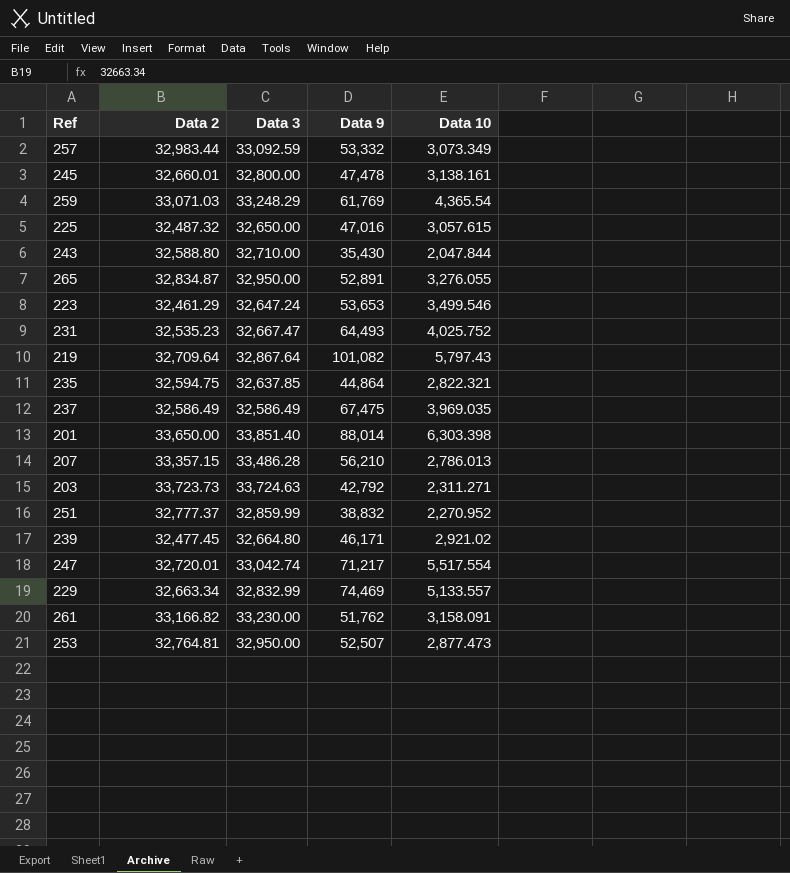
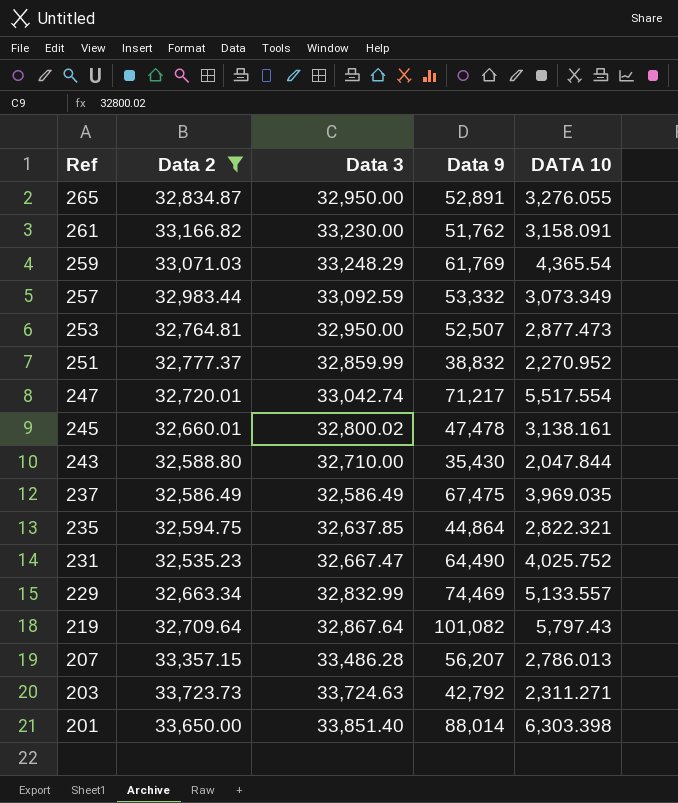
filter: none -> Data 2 >= 32,535.23
row order: none -> Ref descending
column name: Data 10 -> DATA 10
245 | Data 3: 32,800.00 -> 32,800.02
231 | Data 9: 64,493 -> 64,490
207 | Data 9: 56,210 -> 56,207

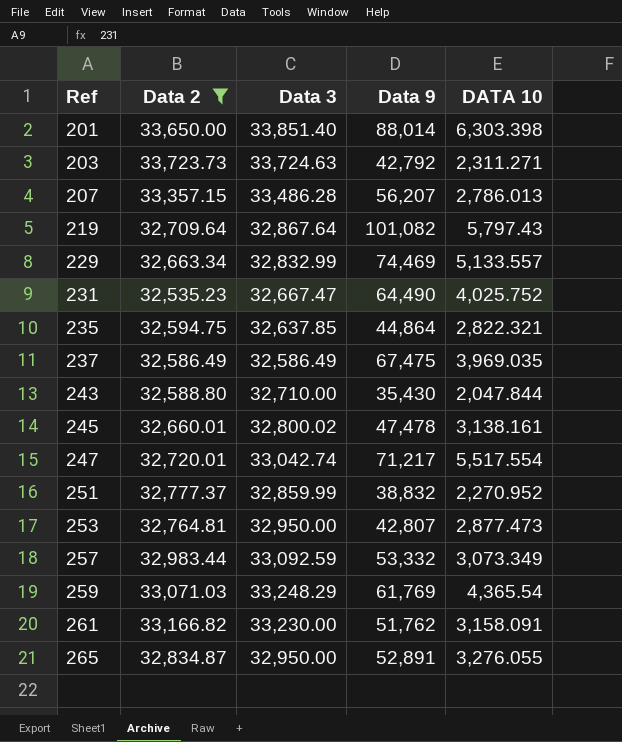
row order: Ref descending -> Ref ascending
253 | Data 9: 52,507 -> 42,807

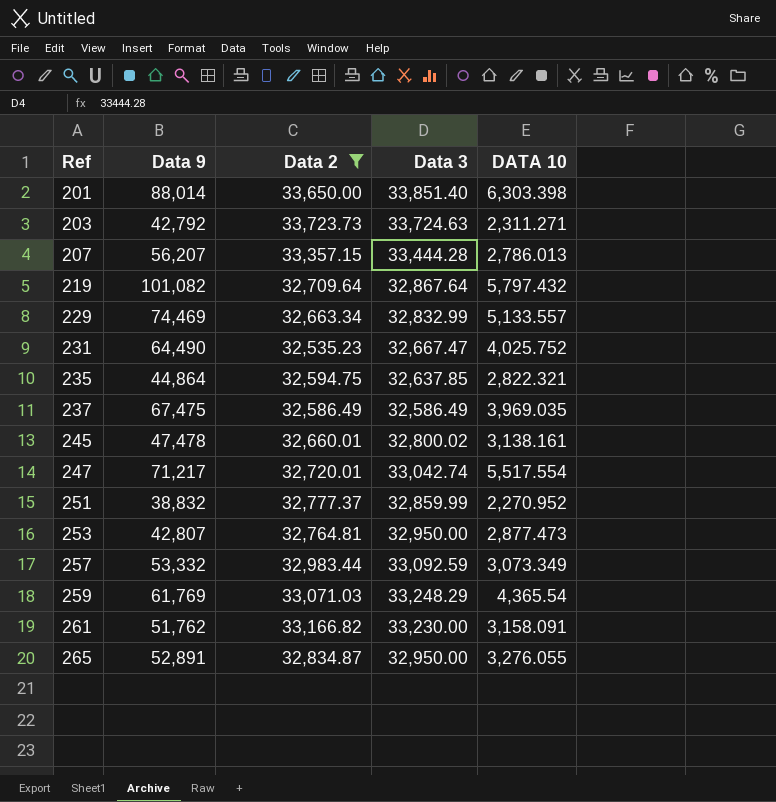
column Data 9 | position: 4 -> 2
row 243: 32,588.80 | 32,710.00 | 35,430 | 2,047.844 -> none
207 | Data 3: 33,486.28 -> 33,444.28
219 | DATA 10: 5,797.43 -> 5,797.432

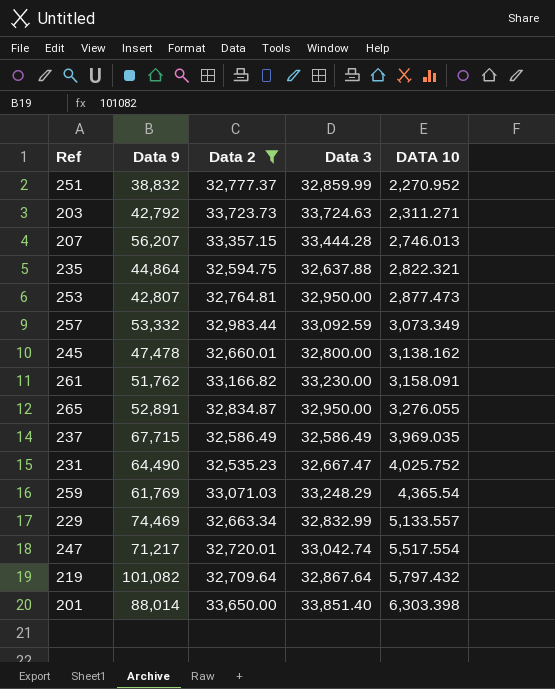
row order: Ref ascending -> DATA 10 ascending
207 | DATA 10: 2,786.013 -> 2,746.013
235 | Data 3: 32,637.85 -> 32,637.88
245 | Data 3: 32,800.02 -> 32,800.00
245 | DATA 10: 3,138.161 -> 3,138.162
237 | Data 9: 67,475 -> 67,715

